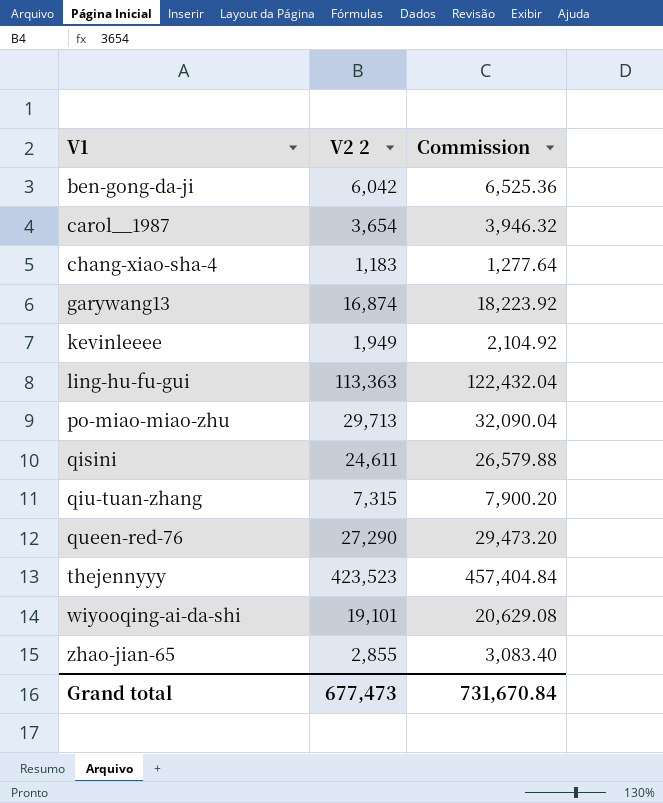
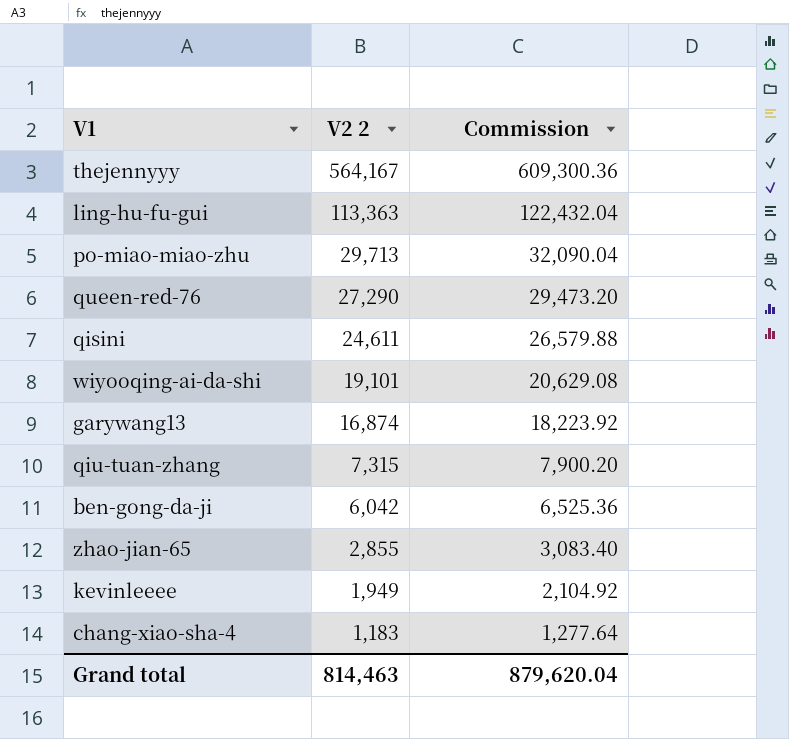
row order: V1 ascending -> V2 2 descending
row carol__1987: 3,654 | 3,946.32 -> none
thejennyyy | V2 2: 423,523 -> 564,167
thejennyyy | Commission: 457,404.84 -> 609,300.36
Grand total | V2 2: 677,473 -> 814,463
Grand total | Commission: 731,670.84 -> 879,620.04

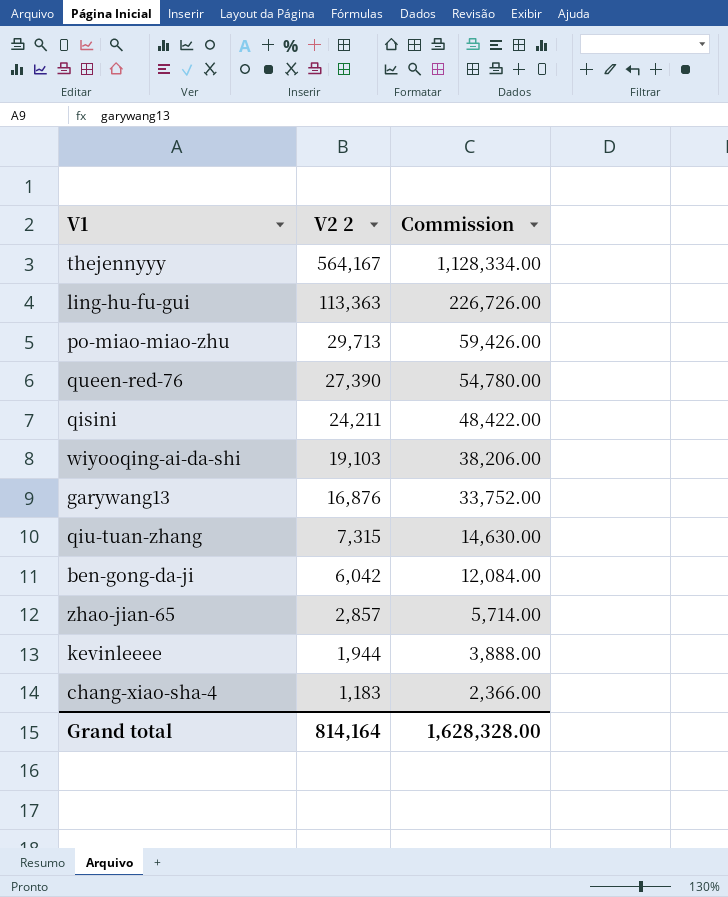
column Commission | formula: [V2 2] * 1.08 -> [V2 2] * 2
queen-red-76 | V2 2: 27,290 -> 27,390
qisini | V2 2: 24,611 -> 24,211
wiyooqing-ai-da-shi | V2 2: 19,101 -> 19,103
garywang13 | V2 2: 16,874 -> 16,876
zhao-jian-65 | V2 2: 2,855 -> 2,857
kevinleeee | V2 2: 1,949 -> 1,944
Grand total | V2 2: 814,463 -> 814,164
Grand total | Commission: 879,620.04 -> 1,628,328.00

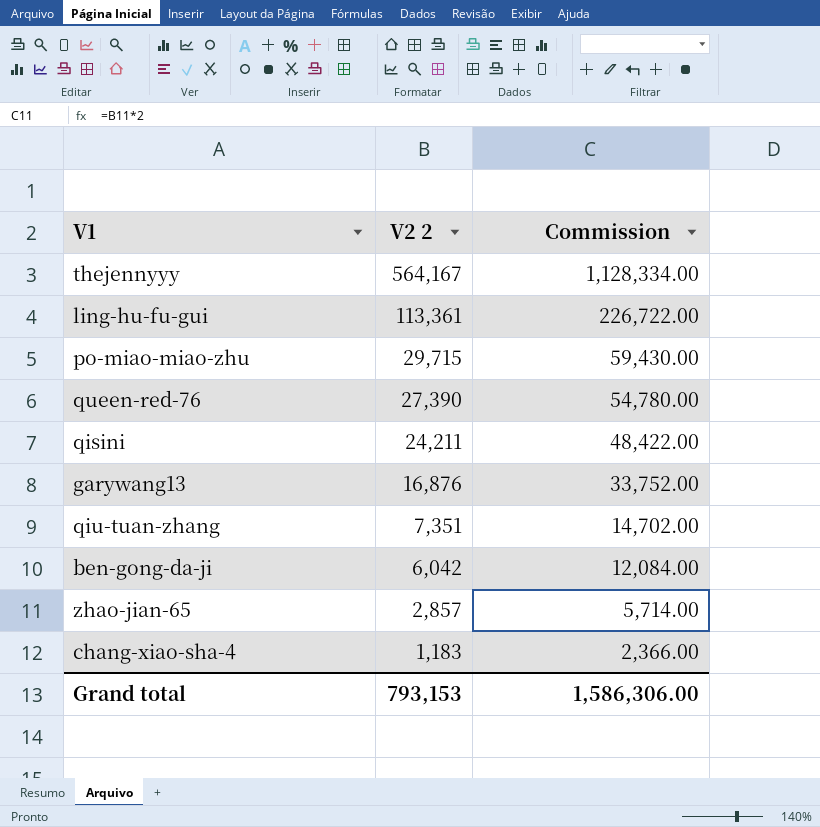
row wiyooqing-ai-da-shi: 19,103 | 38,206.00 -> none
row kevinleeee: 1,944 | 3,888.00 -> none
ling-hu-fu-gui | V2 2: 113,363 -> 113,361
ling-hu-fu-gui | Commission: 226,726.00 -> 226,722.00
po-miao-miao-zhu | V2 2: 29,713 -> 29,715
po-miao-miao-zhu | Commission: 59,426.00 -> 59,430.00
qiu-tuan-zhang | V2 2: 7,315 -> 7,351
qiu-tuan-zhang | Commission: 14,630.00 -> 14,702.00
Grand total | V2 2: 814,164 -> 793,153
Grand total | Commission: 1,628,328.00 -> 1,586,306.00

